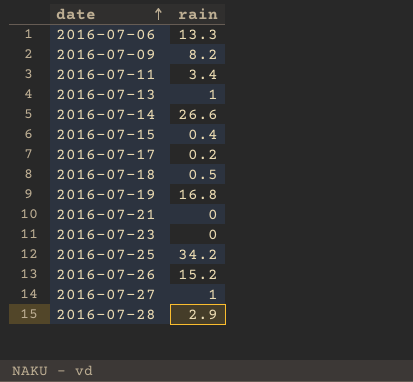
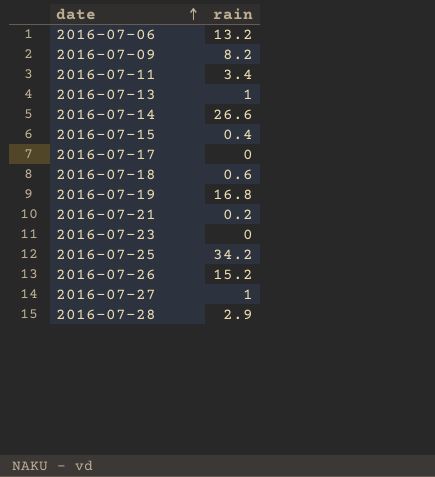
2016-07-06 | rain: 13.3 -> 13.2
2016-07-17 | rain: 0.2 -> 0
2016-07-18 | rain: 0.5 -> 0.6
2016-07-21 | rain: 0 -> 0.2

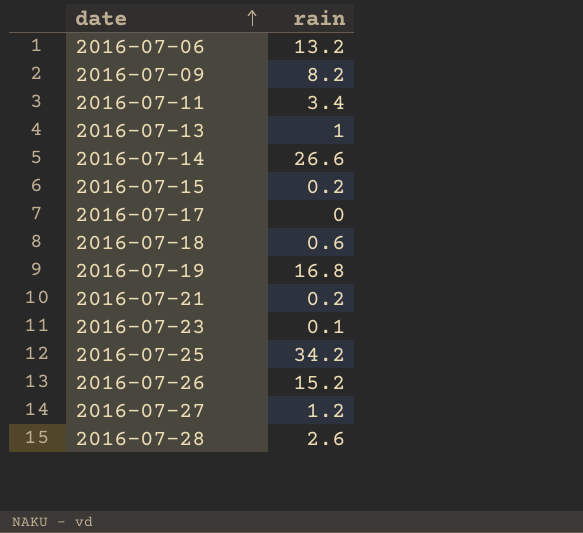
2016-07-15 | rain: 0.4 -> 0.2
2016-07-23 | rain: 0 -> 0.1
2016-07-27 | rain: 1 -> 1.2
2016-07-28 | rain: 2.9 -> 2.6

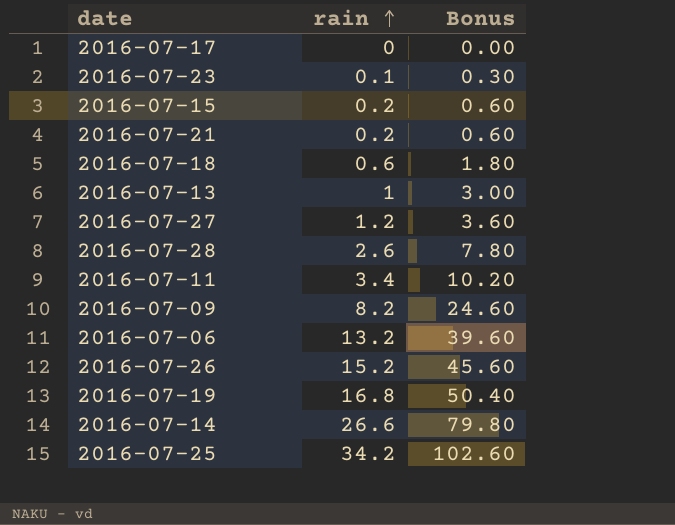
row order: date ascending -> rain ascending
column Bonus | formula: none -> [rain] * 3

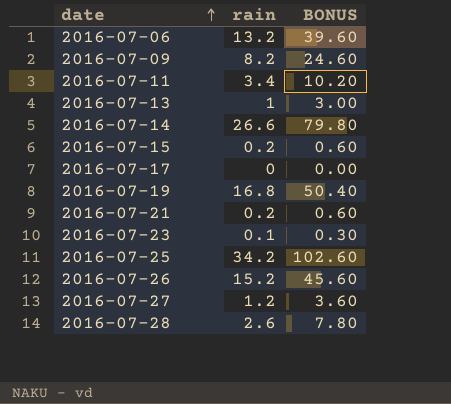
row order: rain ascending -> date ascending
column name: Bonus -> BONUS
row 2016-07-18: 0.6 | 1.80 -> none

